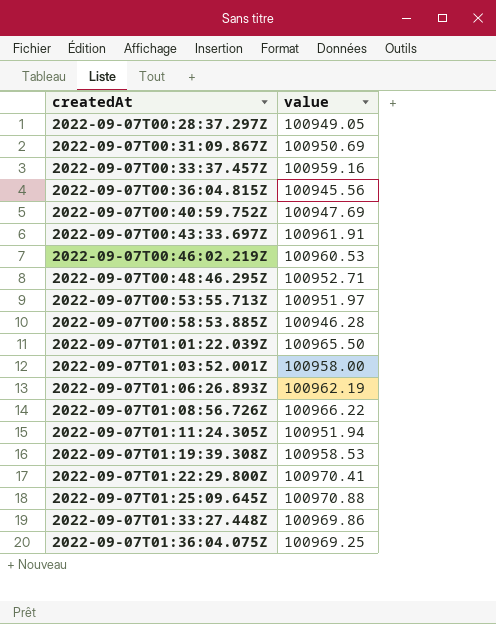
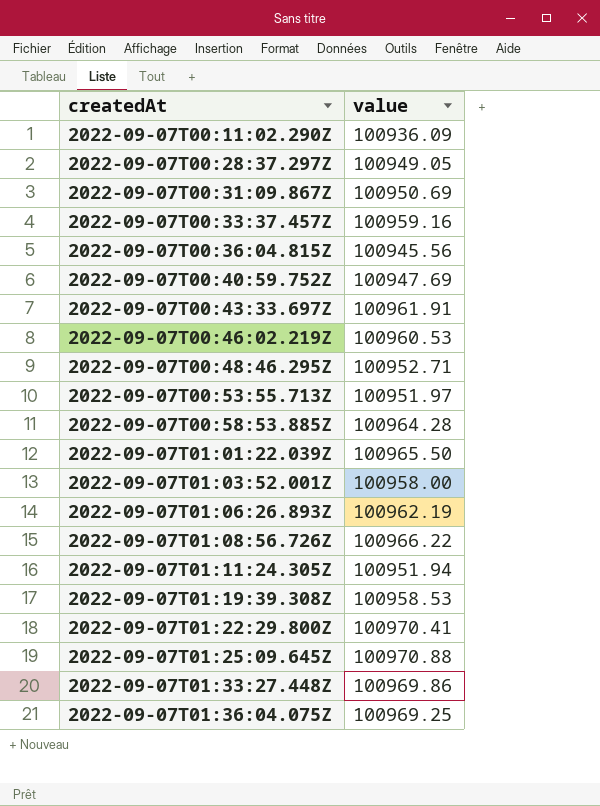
row 2022-09-07T00:11:02.290Z: none -> 100936.09
2022-09-07T00:58:53.885Z | value: 100946.28 -> 100964.28

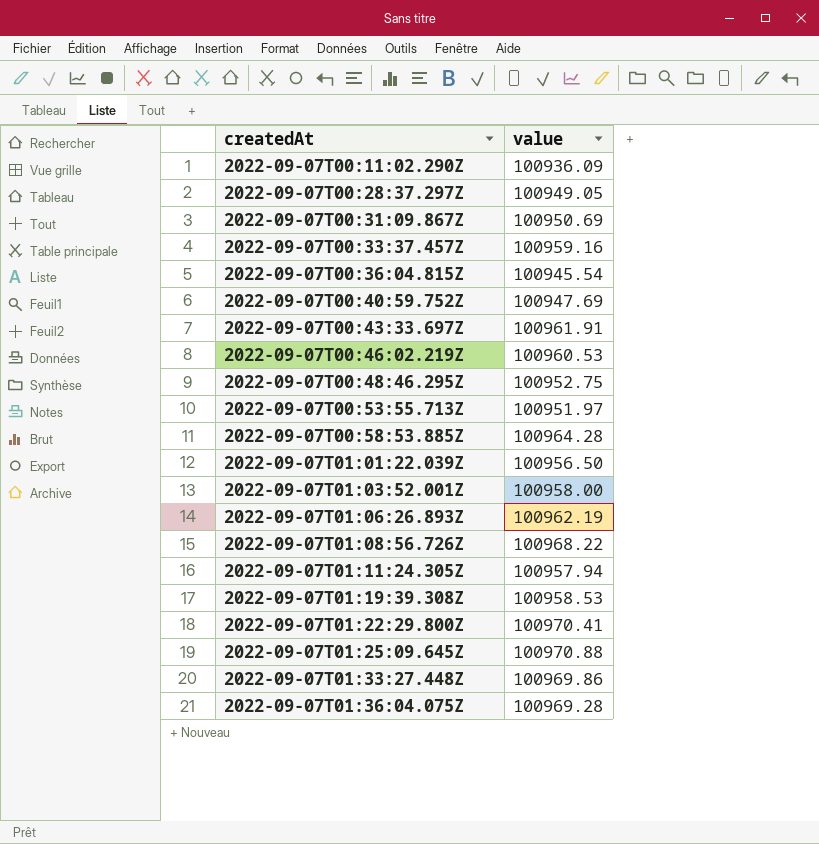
2022-09-07T00:36:04.815Z | value: 100945.56 -> 100945.54
2022-09-07T00:48:46.295Z | value: 100952.71 -> 100952.75
2022-09-07T01:01:22.039Z | value: 100965.50 -> 100956.50
2022-09-07T01:08:56.726Z | value: 100966.22 -> 100968.22
2022-09-07T01:11:24.305Z | value: 100951.94 -> 100957.94
2022-09-07T01:36:04.075Z | value: 100969.25 -> 100969.28

